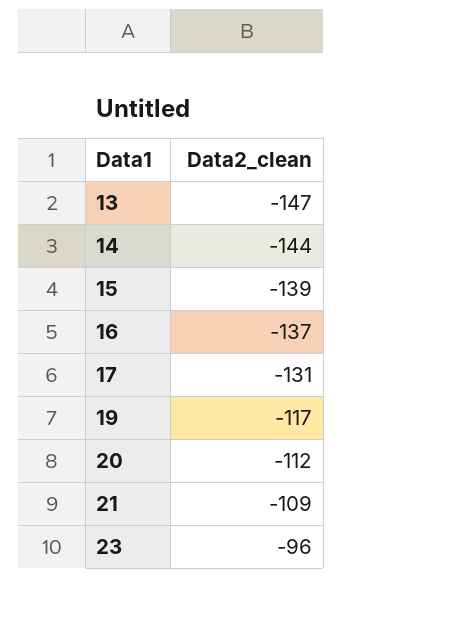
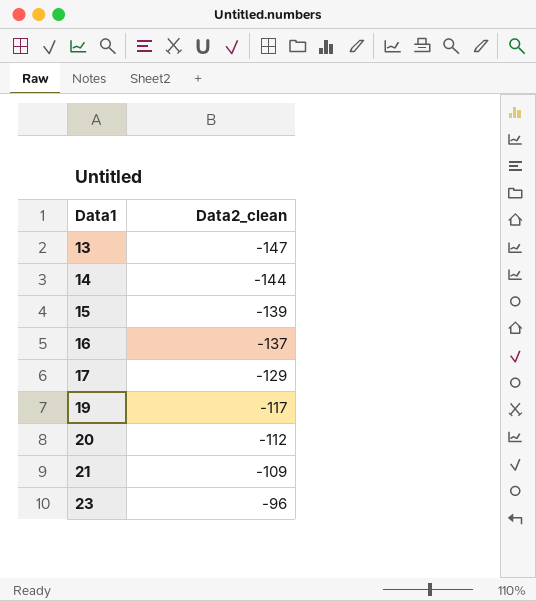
17 | Data2_clean: -131 -> -129

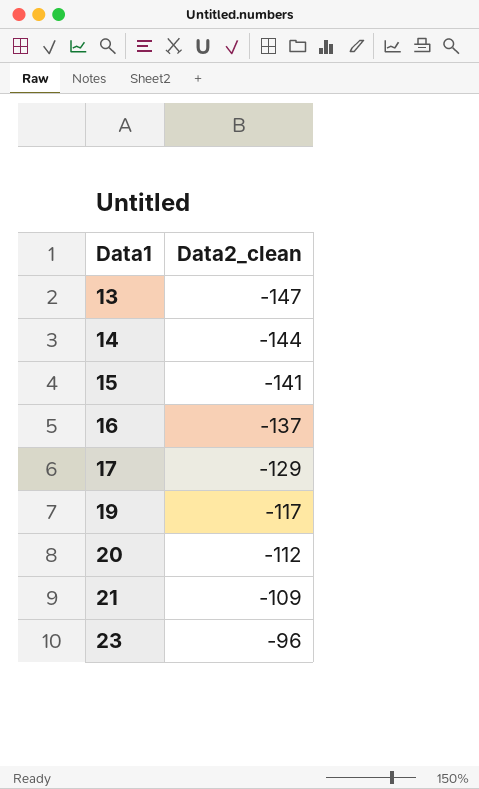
15 | Data2_clean: -139 -> -141

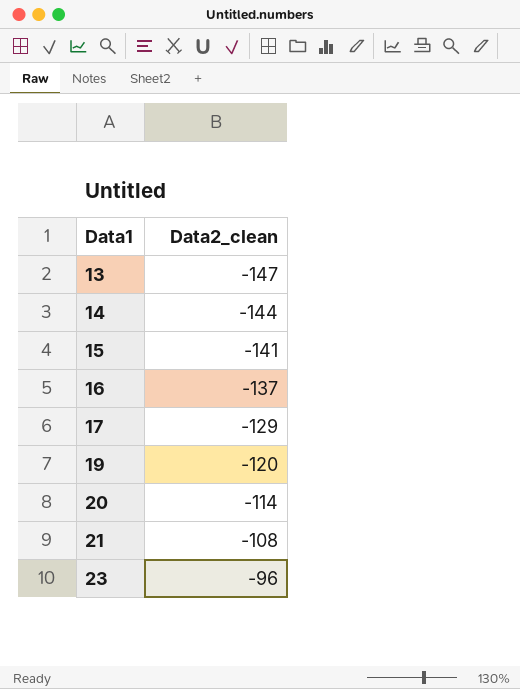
19 | Data2_clean: -117 -> -120
20 | Data2_clean: -112 -> -114
21 | Data2_clean: -109 -> -108

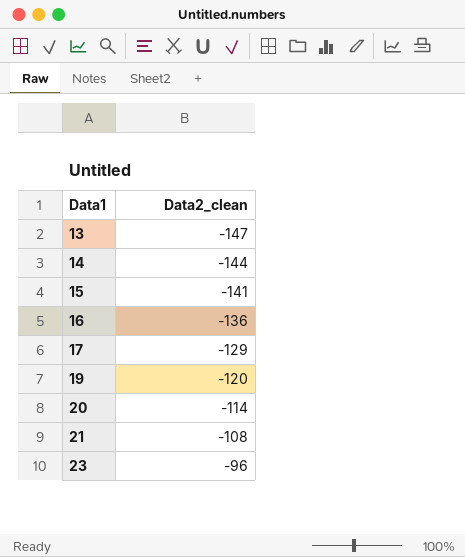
16 | Data2_clean: -137 -> -136

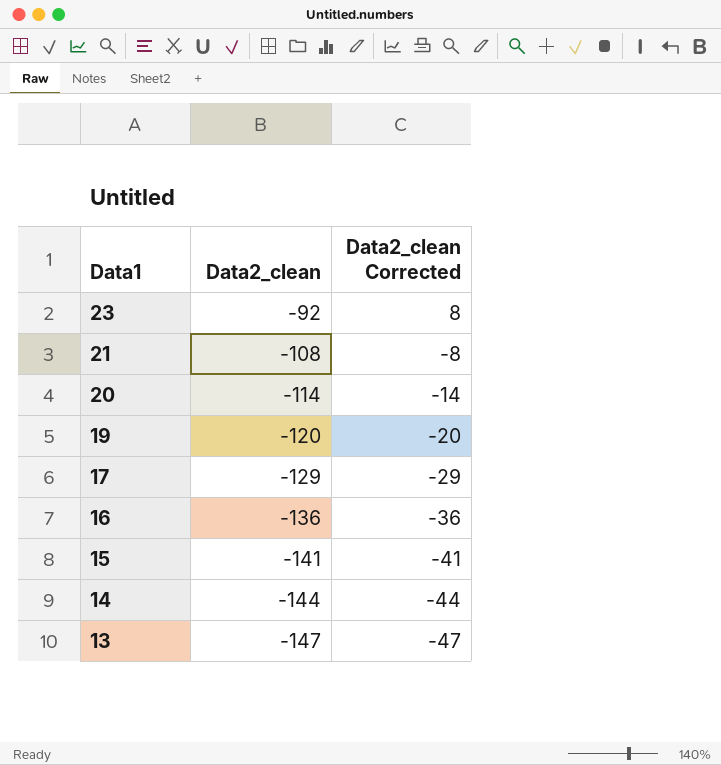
row order: Data1 ascending -> Data1 descending
column Data2_clean Corrected | formula: none -> [Data2_clean] + 100
23 | Data2_clean: -96 -> -92

